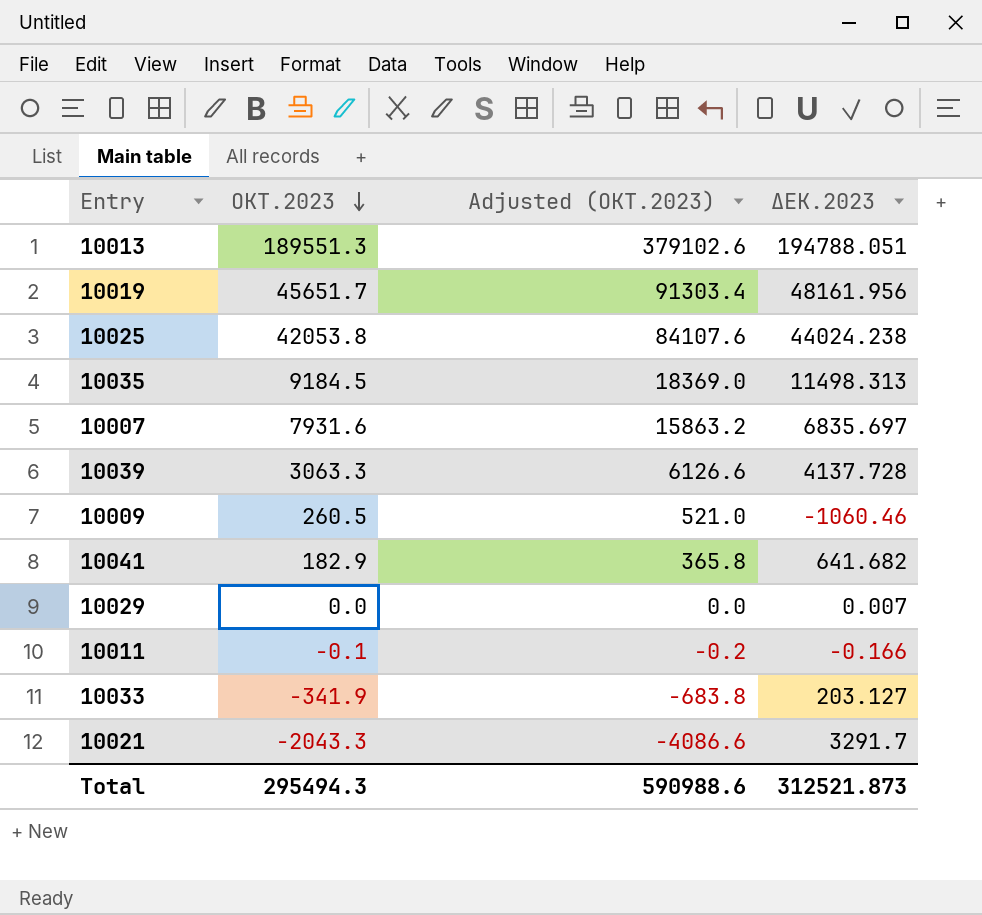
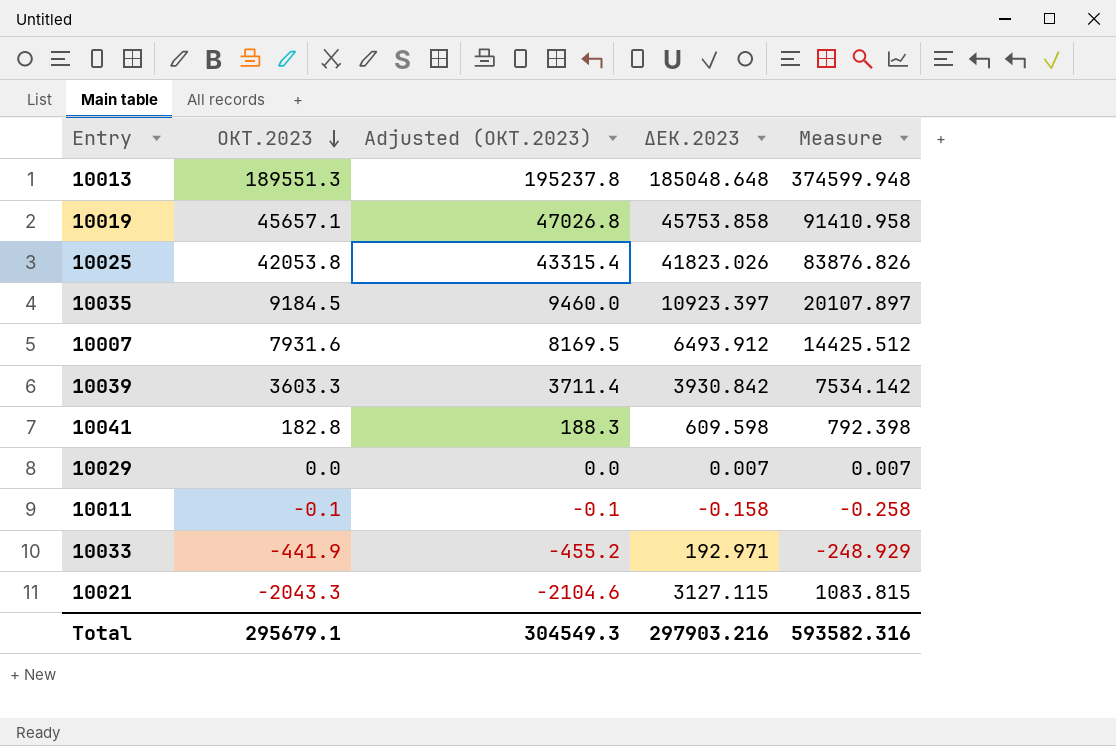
column Adjusted (ΟΚΤ.2023) | formula: [ΟΚΤ.2023] * 2 -> [ΟΚΤ.2023] * 1.03
column Measure | formula: none -> [ΟΚΤ.2023] + [ΔΕΚ.2023]
row 10009: 260.5 | 521.0 | -1060.46 -> none
10013 | ΔΕΚ.2023: 194788.051 -> 185048.648
10019 | ΟΚΤ.2023: 45651.7 -> 45657.1
10019 | ΔΕΚ.2023: 48161.956 -> 45753.858
10025 | ΔΕΚ.2023: 44024.238 -> 41823.026
10035 | ΔΕΚ.2023: 11498.313 -> 10923.397
10007 | ΔΕΚ.2023: 6835.697 -> 6493.912
10039 | ΟΚΤ.2023: 3063.3 -> 3603.3
10039 | ΔΕΚ.2023: 4137.728 -> 3930.842
10041 | ΟΚΤ.2023: 182.9 -> 182.8
10041 | ΔΕΚ.2023: 641.682 -> 609.598
10011 | ΔΕΚ.2023: -0.166 -> -0.158
10033 | ΟΚΤ.2023: -341.9 -> -441.9
10033 | ΔΕΚ.2023: 203.127 -> 192.971
10021 | ΔΕΚ.2023: 3291.7 -> 3127.115
Total | ΟΚΤ.2023: 295494.3 -> 295679.1
Total | Adjusted (ΟΚΤ.2023): 590988.6 -> 304549.3
Total | ΔΕΚ.2023: 312521.873 -> 297903.216

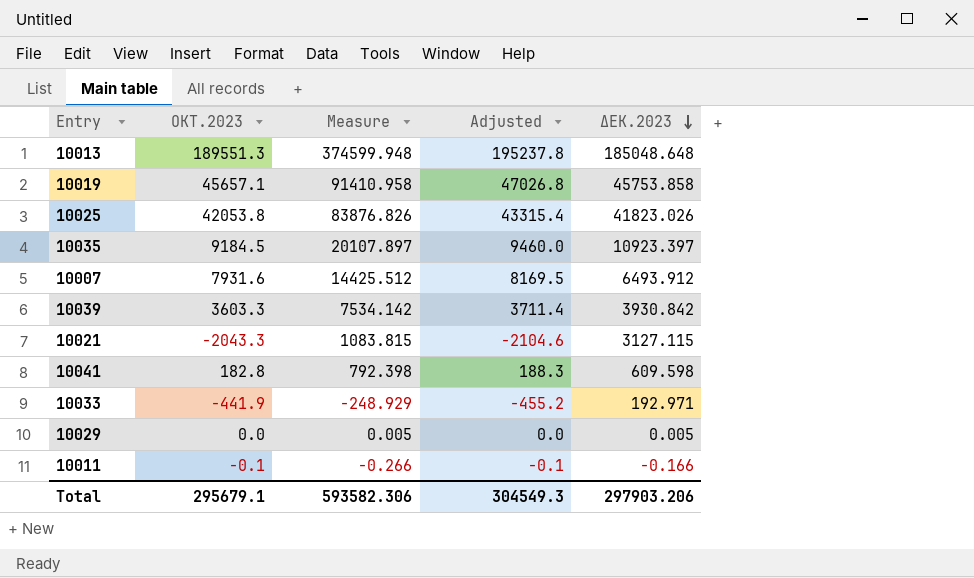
row order: ΟΚΤ.2023 descending -> ΔΕΚ.2023 descending
column Measure | position: 5 -> 3
column name: Adjusted (ΟΚΤ.2023) -> Adjusted
10029 | Measure: 0.007 -> 0.005
10029 | ΔΕΚ.2023: 0.007 -> 0.005
10011 | Measure: -0.258 -> -0.266
10011 | ΔΕΚ.2023: -0.158 -> -0.166
Total | Measure: 593582.316 -> 593582.306
Total | ΔΕΚ.2023: 297903.216 -> 297903.206

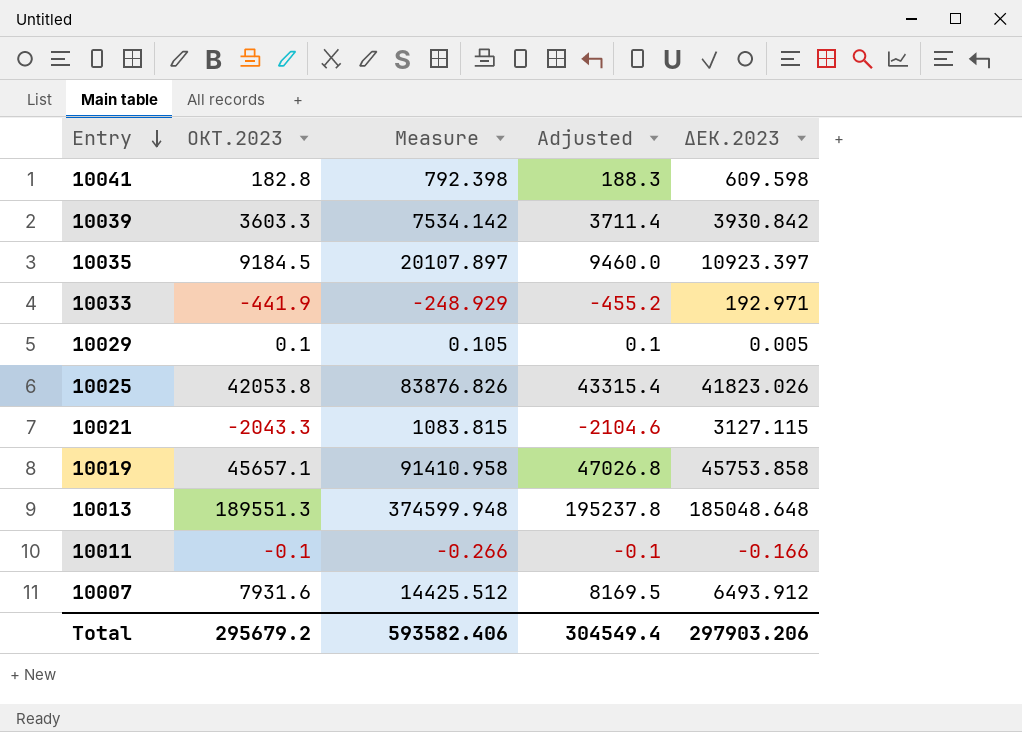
row order: ΔΕΚ.2023 descending -> Entry descending
10029 | ΟΚΤ.2023: 0.0 -> 0.1
10029 | Measure: 0.005 -> 0.105
10029 | Adjusted: 0.0 -> 0.1
Total | ΟΚΤ.2023: 295679.1 -> 295679.2
Total | Measure: 593582.306 -> 593582.406
Total | Adjusted: 304549.3 -> 304549.4

